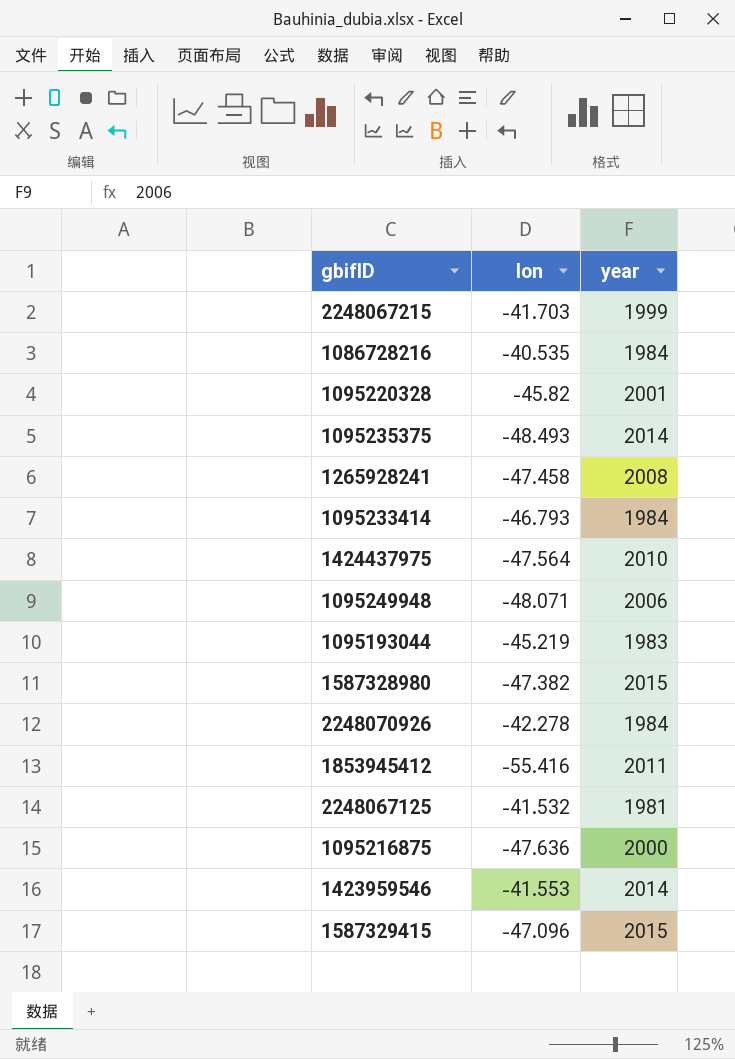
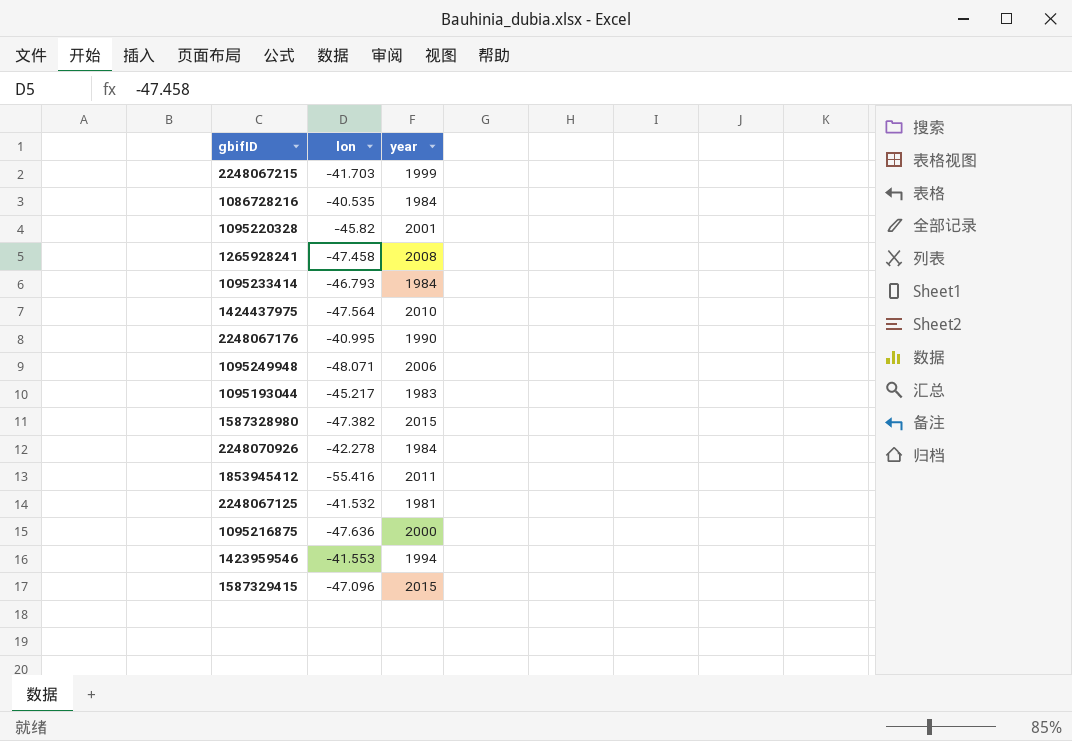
row 1095235375: -48.493 | 2014 -> none
row 2248067176: none -> -40.995 | 1990
1095193044 | lon: -45.219 -> -45.217
1423959546 | year: 2014 -> 1994

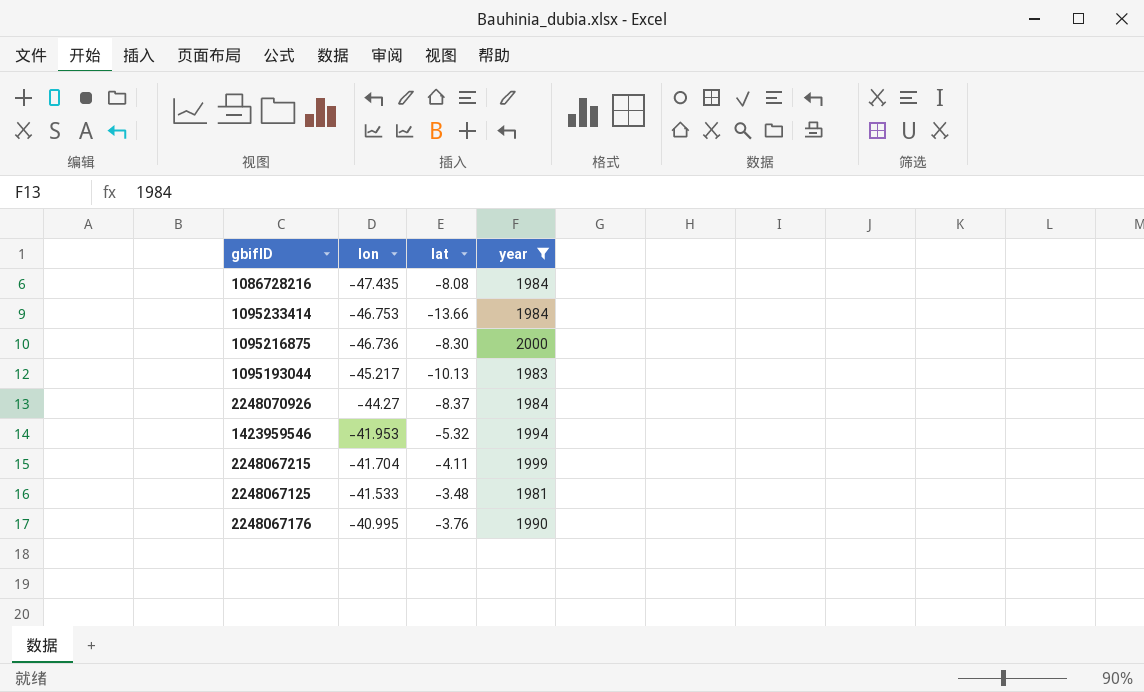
filter: none -> year <= 2000
row order: none -> lon ascending
column lat | position: none -> 3
1086728216 | lon: -40.535 -> -47.435
1095233414 | lon: -46.793 -> -46.753
1095216875 | lon: -47.636 -> -46.736
2248070926 | lon: -42.278 -> -44.27
1423959546 | lon: -41.553 -> -41.953
2248067215 | lon: -41.703 -> -41.704
2248067125 | lon: -41.532 -> -41.533

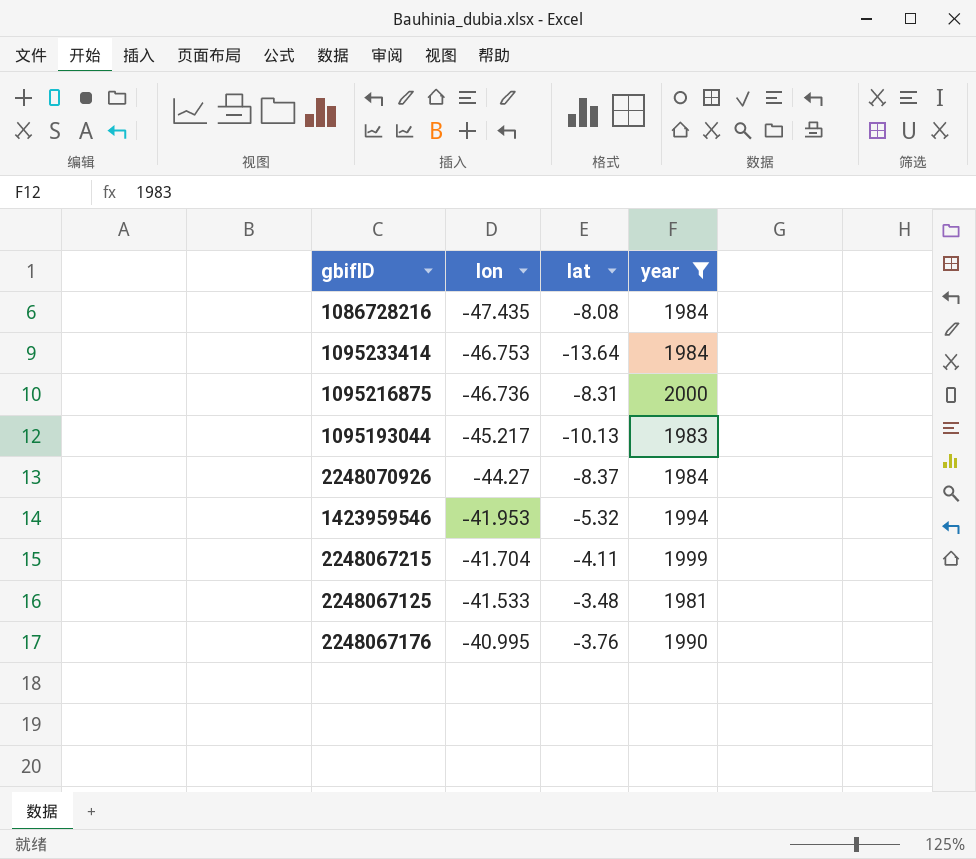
1095233414 | lat: -13.66 -> -13.64
1095216875 | lat: -8.30 -> -8.31

